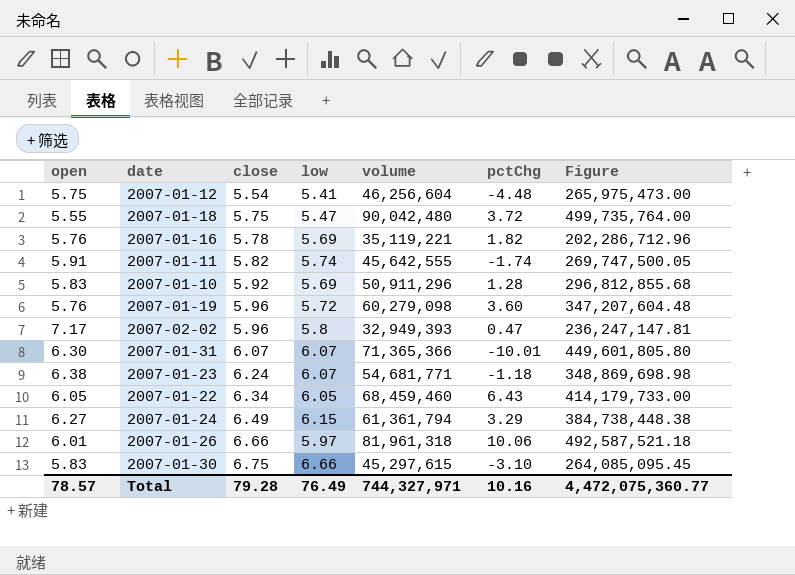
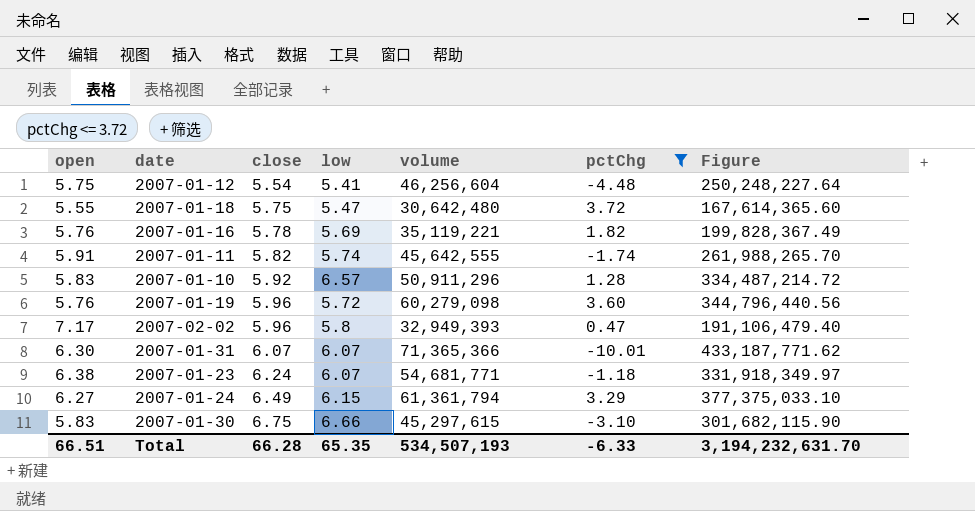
filter: none -> pctChg <= 3.72
column Figure | formula: [open] * [volume] -> [low] * [volume]
2007-01-18 | volume: 90,042,480 -> 30,642,480
2007-01-10 | low: 5.69 -> 6.57
Total | open: 78.57 -> 66.51
Total | close: 79.28 -> 66.28
Total | low: 76.49 -> 65.35
Total | volume: 744,327,971 -> 534,507,193
Total | pctChg: 10.16 -> -6.33
Total | Figure: 4,472,075,360.77 -> 3,194,232,631.70

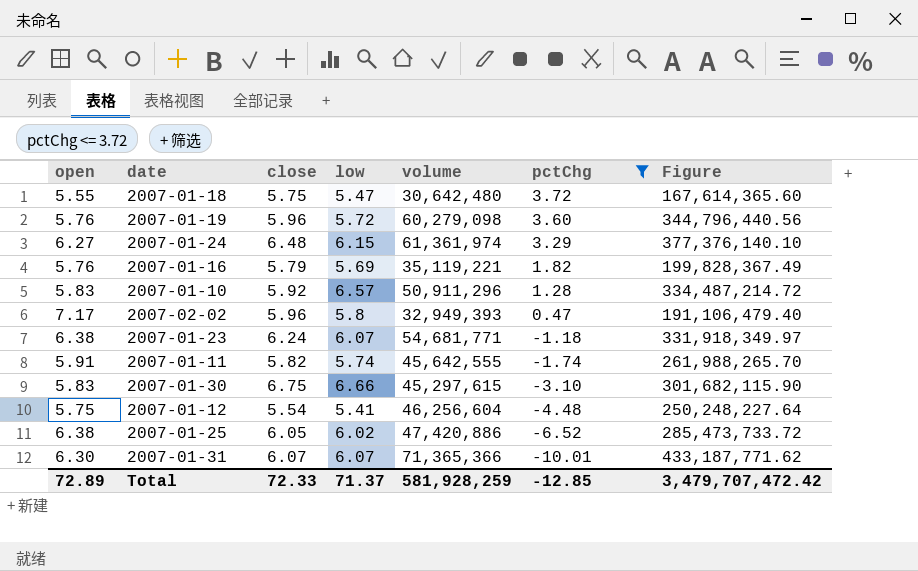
row order: close ascending -> pctChg descending
2007-01-24 | close: 6.49 -> 6.48
2007-01-24 | volume: 61,361,794 -> 61,361,974
2007-01-24 | Figure: 377,375,033.10 -> 377,376,140.10
2007-01-16 | close: 5.78 -> 5.79
row 2007-01-25: none -> 6.38 | 6.05 | 6.02 | 47,420,886 | -6.52 | 285,473,733.72
Total | open: 66.51 -> 72.89
Total | close: 66.28 -> 72.33
Total | low: 65.35 -> 71.37
Total | volume: 534,507,193 -> 581,928,259
Total | pctChg: -6.33 -> -12.85
Total | Figure: 3,194,232,631.70 -> 3,479,707,472.42

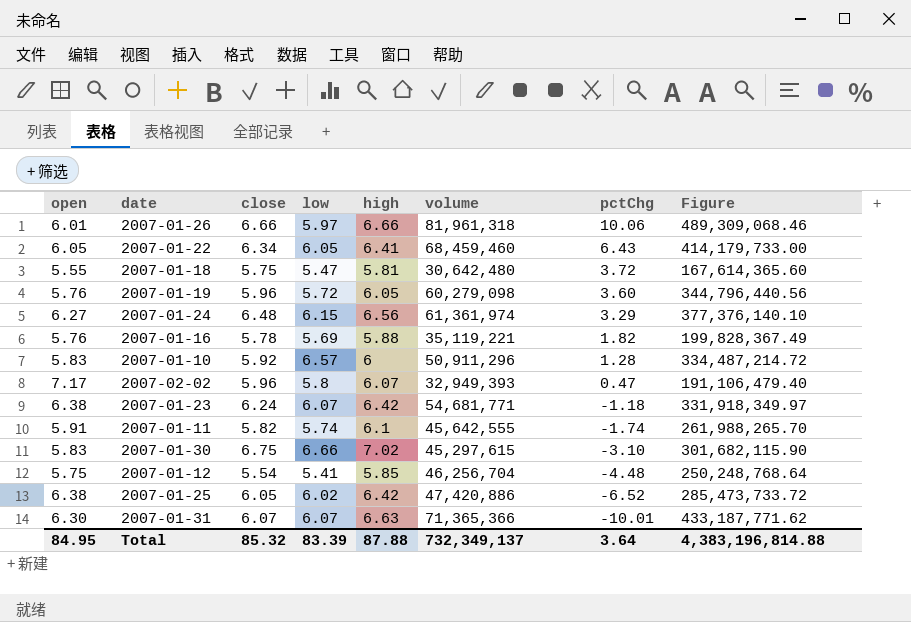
filter: pctChg <= 3.72 -> none
column high | position: none -> 5
2007-01-16 | close: 5.79 -> 5.78
2007-01-12 | volume: 46,256,604 -> 46,256,704
2007-01-12 | Figure: 250,248,227.64 -> 250,248,768.64
Total | open: 72.89 -> 84.95
Total | close: 72.33 -> 85.32
Total | low: 71.37 -> 83.39
Total | volume: 581,928,259 -> 732,349,137
Total | pctChg: -12.85 -> 3.64
Total | Figure: 3,479,707,472.42 -> 4,383,196,814.88

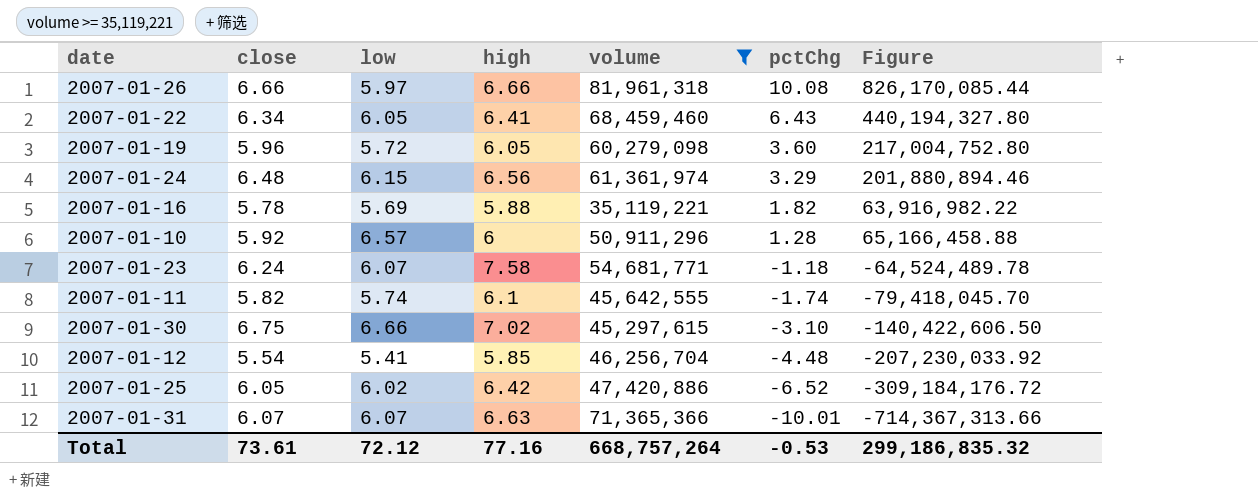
filter: none -> volume >= 35,119,221
column open | position: 1 -> none
column Figure | formula: [low] * [volume] -> [volume] * [pctChg]
2007-01-26 | pctChg: 10.06 -> 10.08
2007-01-23 | high: 6.42 -> 7.58
Total | close: 85.32 -> 73.61
Total | low: 83.39 -> 72.12
Total | high: 87.88 -> 77.16
Total | volume: 732,349,137 -> 668,757,264
Total | pctChg: 3.64 -> -0.53
Total | Figure: 4,383,196,814.88 -> 299,186,835.32

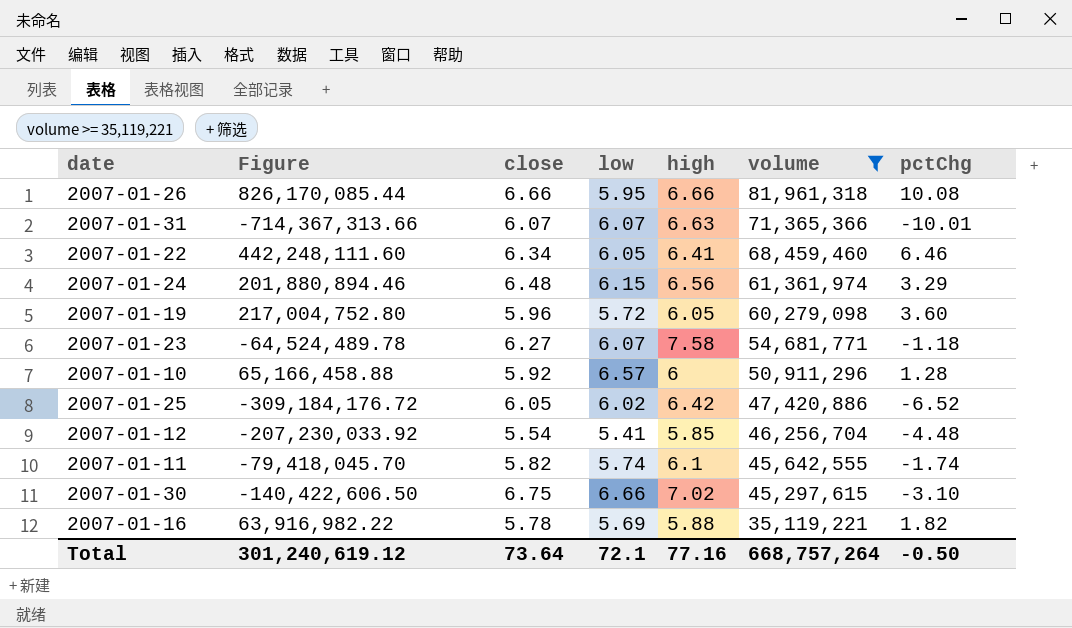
row order: pctChg descending -> volume descending
column Figure | position: 7 -> 2
2007-01-26 | low: 5.97 -> 5.95
2007-01-22 | Figure: 440,194,327.80 -> 442,248,111.60
2007-01-22 | pctChg: 6.43 -> 6.46
2007-01-23 | close: 6.24 -> 6.27
Total | Figure: 299,186,835.32 -> 301,240,619.12
Total | close: 73.61 -> 73.64
Total | low: 72.12 -> 72.1
Total | pctChg: -0.53 -> -0.50

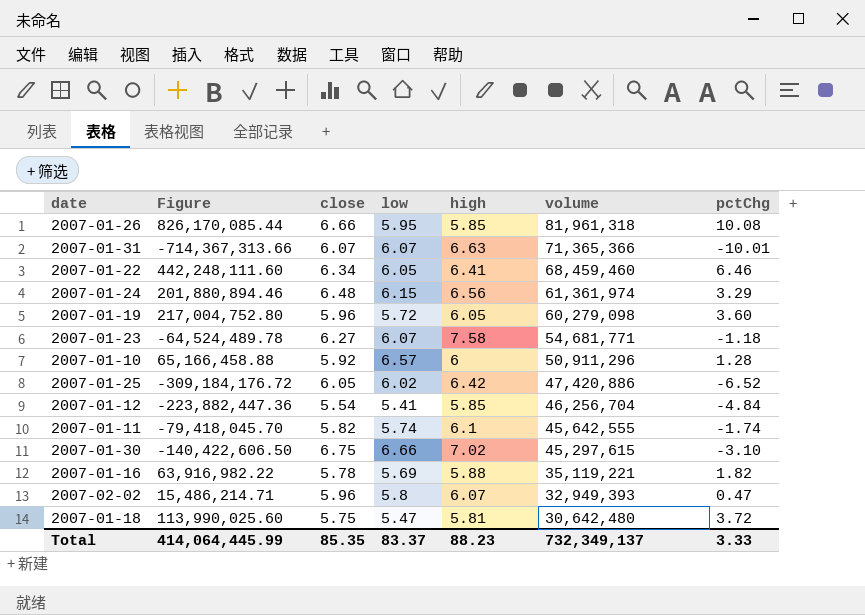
filter: volume >= 35,119,221 -> none
2007-01-26 | high: 6.66 -> 5.85
2007-01-12 | Figure: -207,230,033.92 -> -223,882,447.36
2007-01-12 | pctChg: -4.48 -> -4.84
Total | Figure: 301,240,619.12 -> 414,064,445.99
Total | close: 73.64 -> 85.35
Total | low: 72.1 -> 83.37
Total | high: 77.16 -> 88.23
Total | volume: 668,757,264 -> 732,349,137
Total | pctChg: -0.50 -> 3.33

